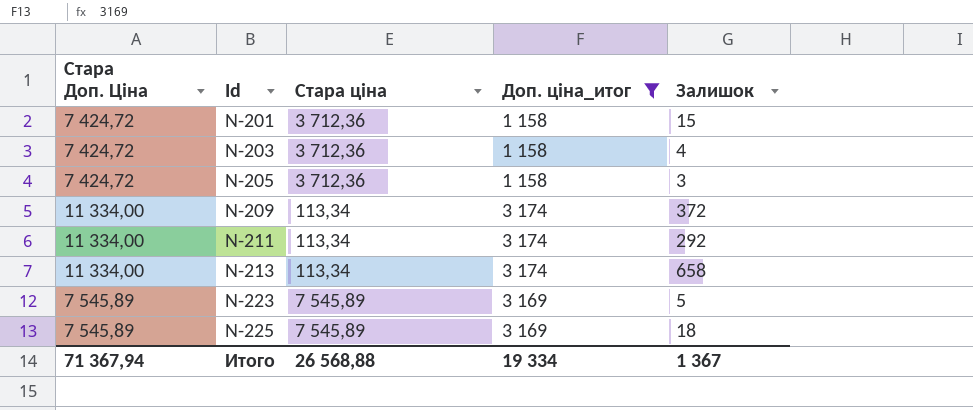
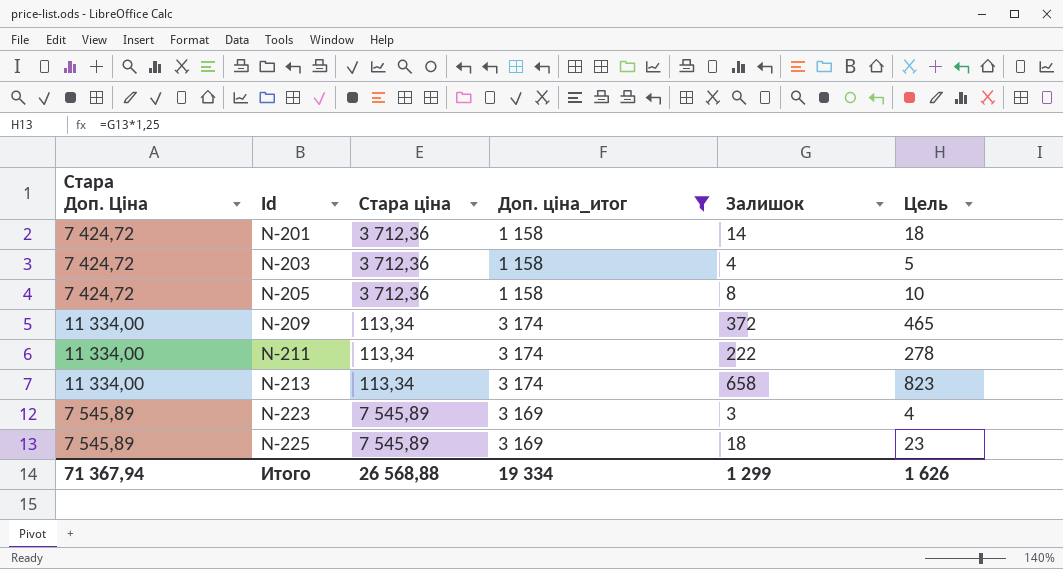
column Цель | formula: none -> [Залишок] * 1,25
N-201 | Залишок: 15 -> 14
N-205 | Залишок: 3 -> 8
N-211 | Залишок: 292 -> 222
N-223 | Залишок: 5 -> 3
Итого | Залишок: 1 367 -> 1 299

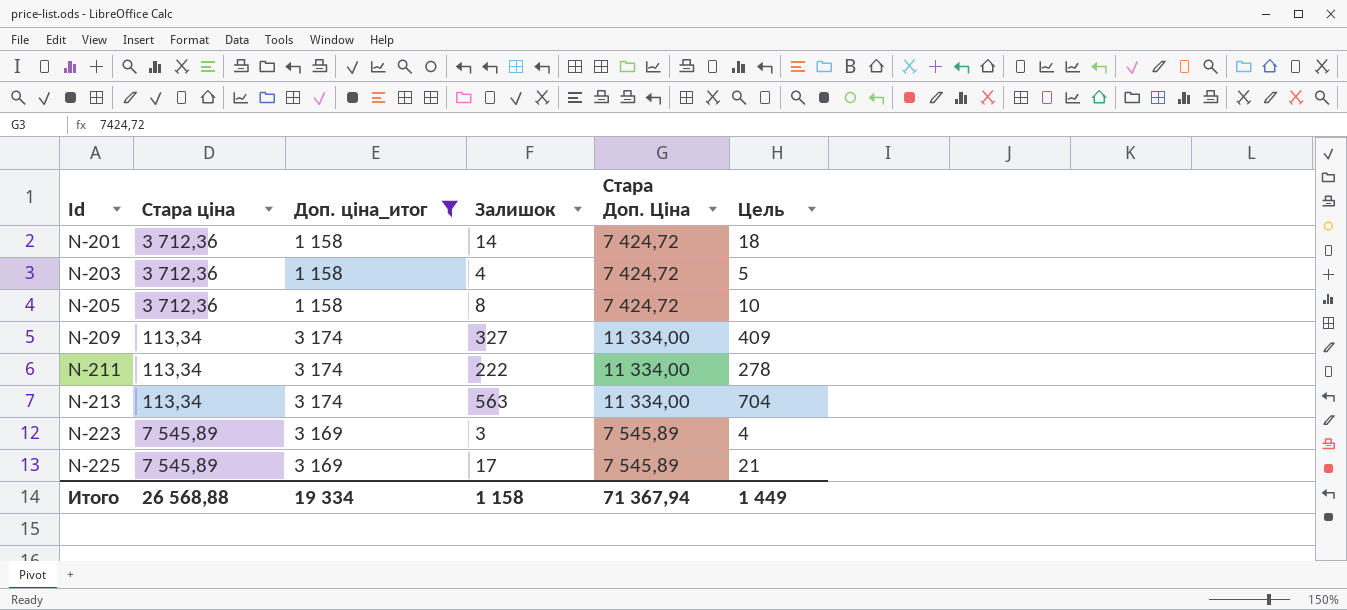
column Стара Доп. Ціна | position: 1 -> 5
N-209 | Залишок: 372 -> 327
N-209 | Цель: 465 -> 409
N-213 | Залишок: 658 -> 563
N-213 | Цель: 823 -> 704
N-225 | Залишок: 18 -> 17
N-225 | Цель: 23 -> 21
Итого | Залишок: 1 299 -> 1 158
Итого | Цель: 1 626 -> 1 449

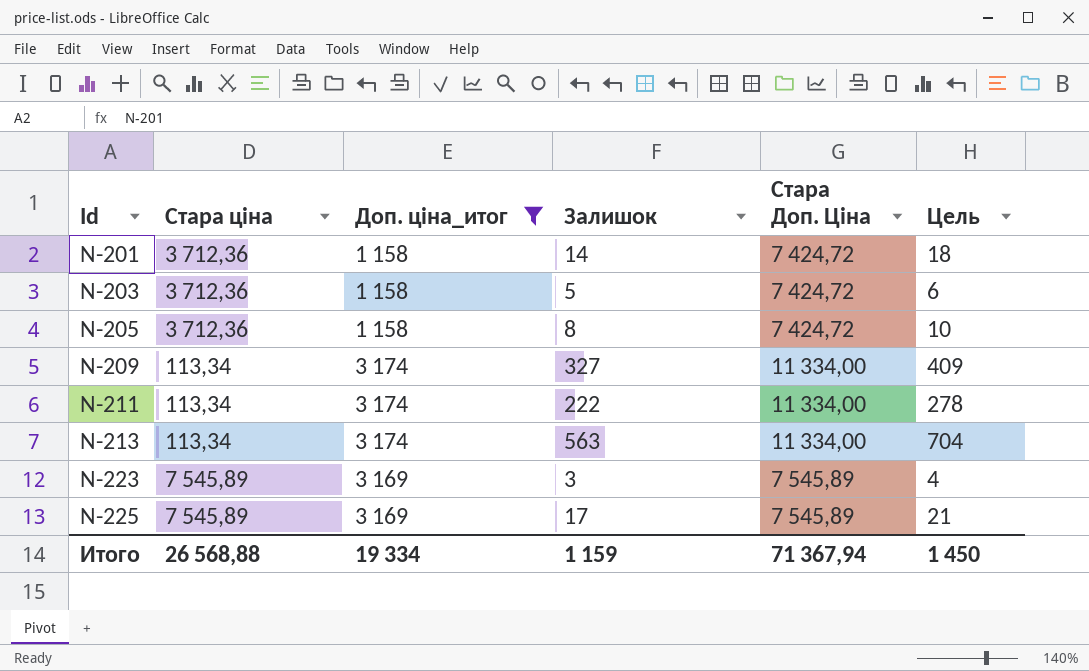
N-203 | Залишок: 4 -> 5
N-203 | Цель: 5 -> 6
Итого | Залишок: 1 158 -> 1 159
Итого | Цель: 1 449 -> 1 450

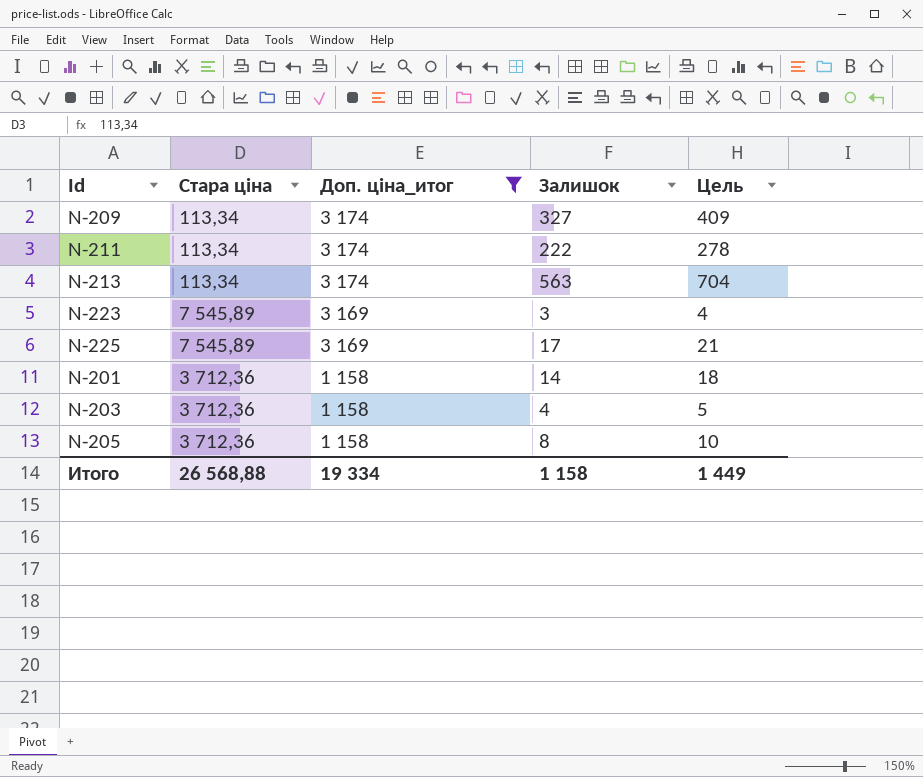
row order: Id ascending -> Доп. ціна_итог descending
column Стара Доп. Ціна | position: 5 -> none
N-203 | Залишок: 5 -> 4
N-203 | Цель: 6 -> 5
Итого | Залишок: 1 159 -> 1 158
Итого | Цель: 1 450 -> 1 449

